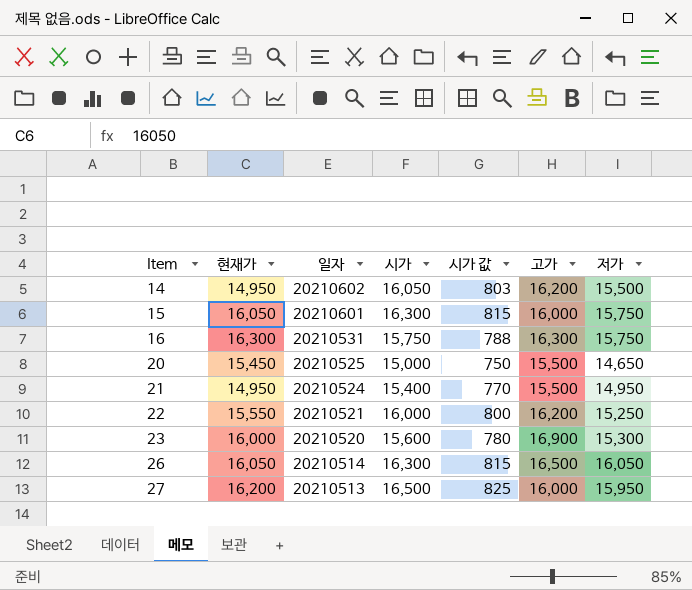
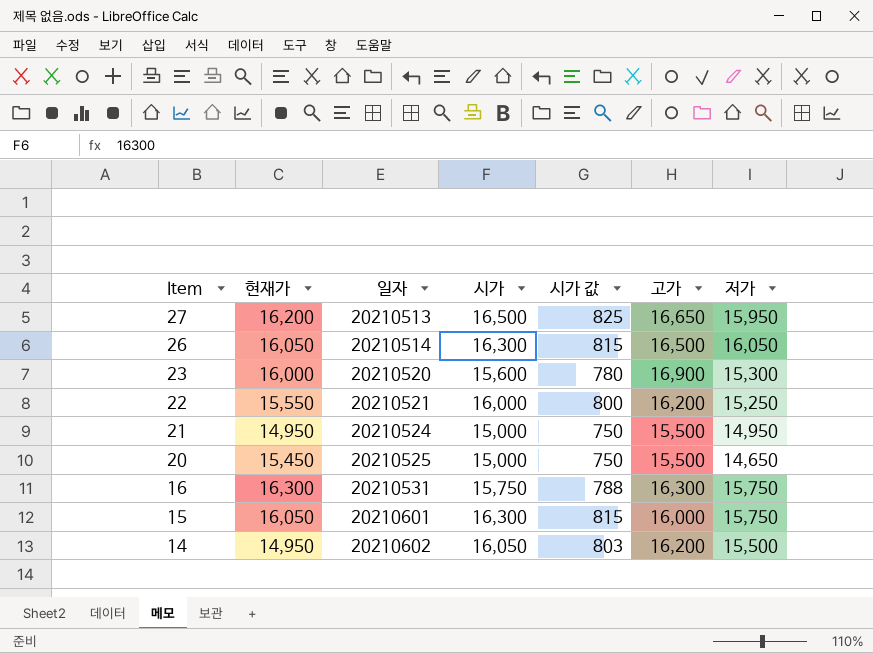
row order: Item ascending -> Item descending
27 | 고가: 16,000 -> 16,650
21 | 시가: 15,400 -> 15,000
21 | 시가 값: 770 -> 750

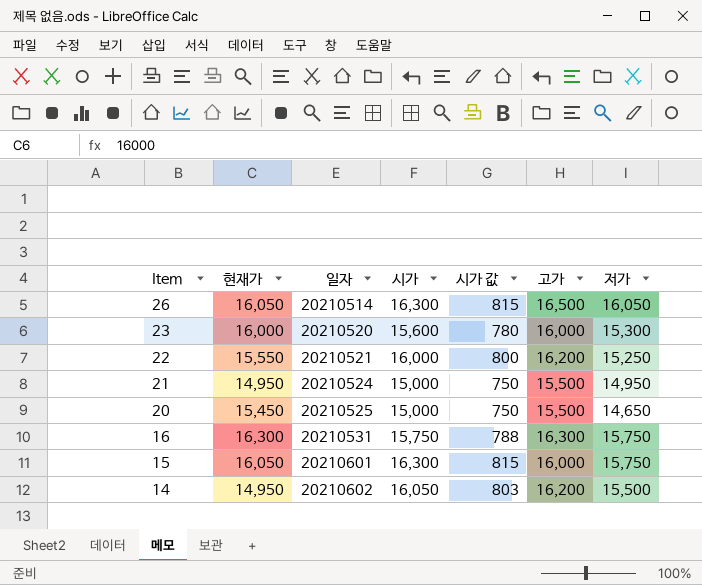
row 27: 16,200 | 20210513 | 16,500 | 825 | 16,650 | 15,950 -> none
23 | 고가: 16,900 -> 16,000

